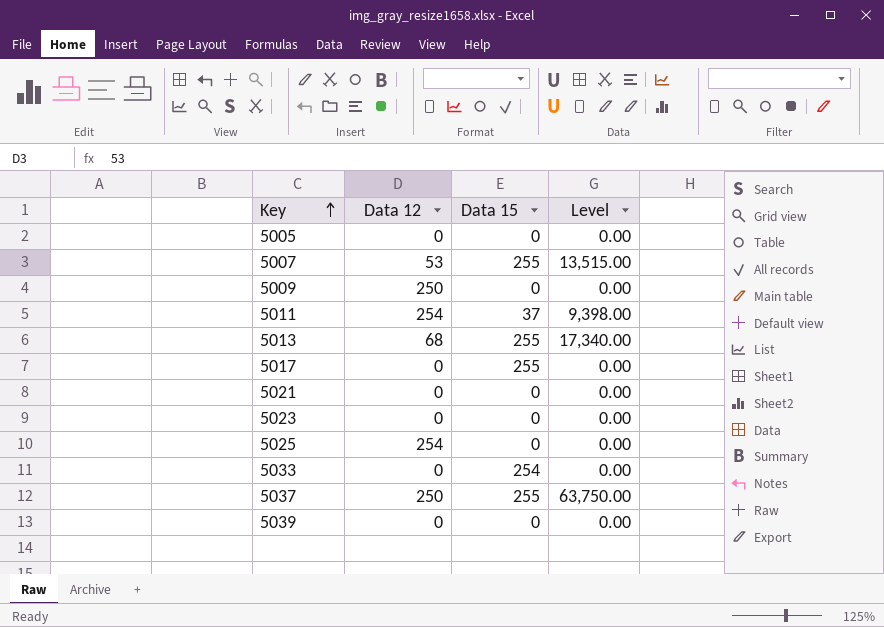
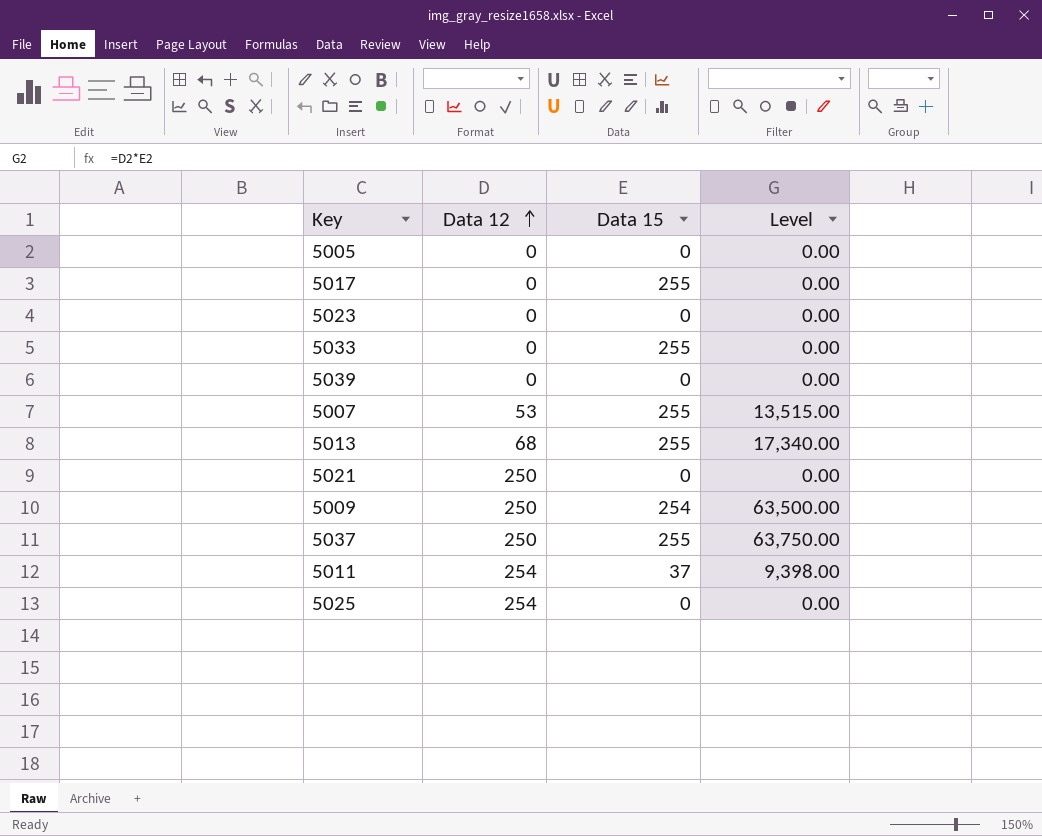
row order: Key ascending -> Data 12 ascending
5033 | Data 15: 254 -> 255
5021 | Data 12: 0 -> 250
5009 | Data 15: 0 -> 254
5009 | Level: 0.00 -> 63,500.00

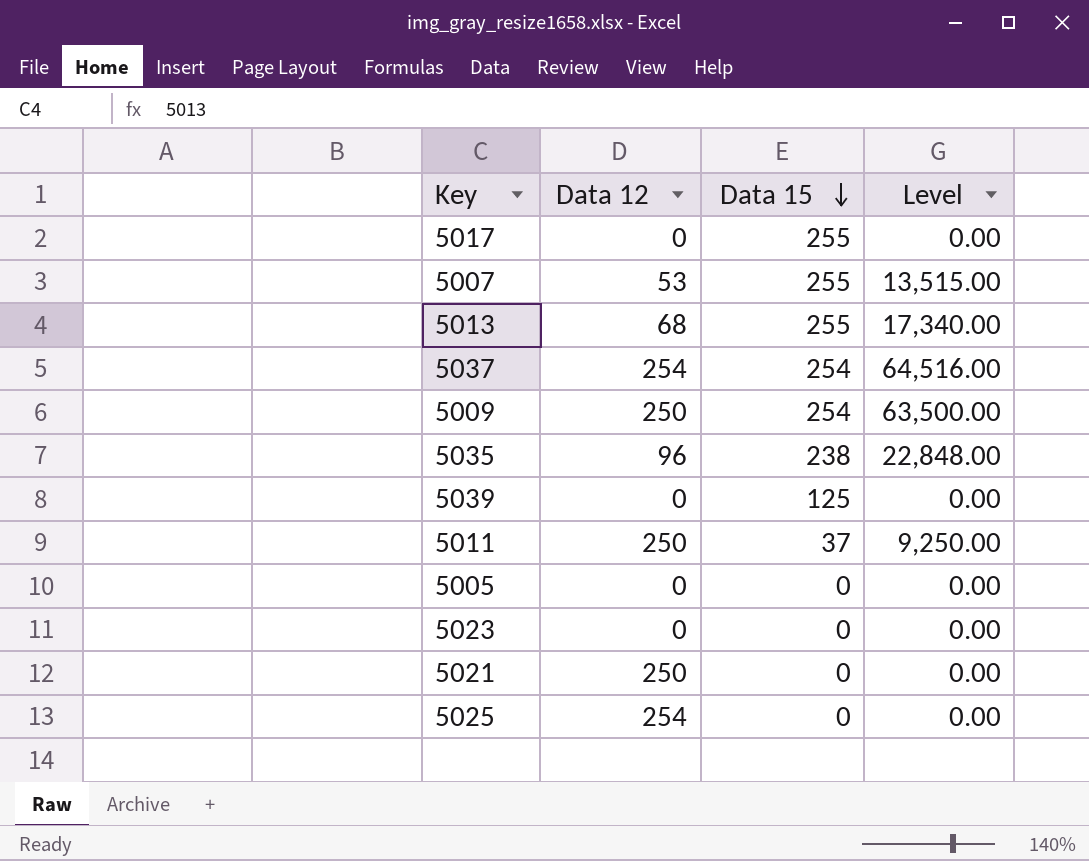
row order: Data 12 ascending -> Data 15 descending
row 5033: 0 | 255 | 0.00 -> none
5037 | Data 12: 250 -> 254
5037 | Data 15: 255 -> 254
5037 | Level: 63,750.00 -> 64,516.00
row 5035: none -> 96 | 238 | 22,848.00
5039 | Data 15: 0 -> 125
5011 | Data 12: 254 -> 250
5011 | Level: 9,398.00 -> 9,250.00

